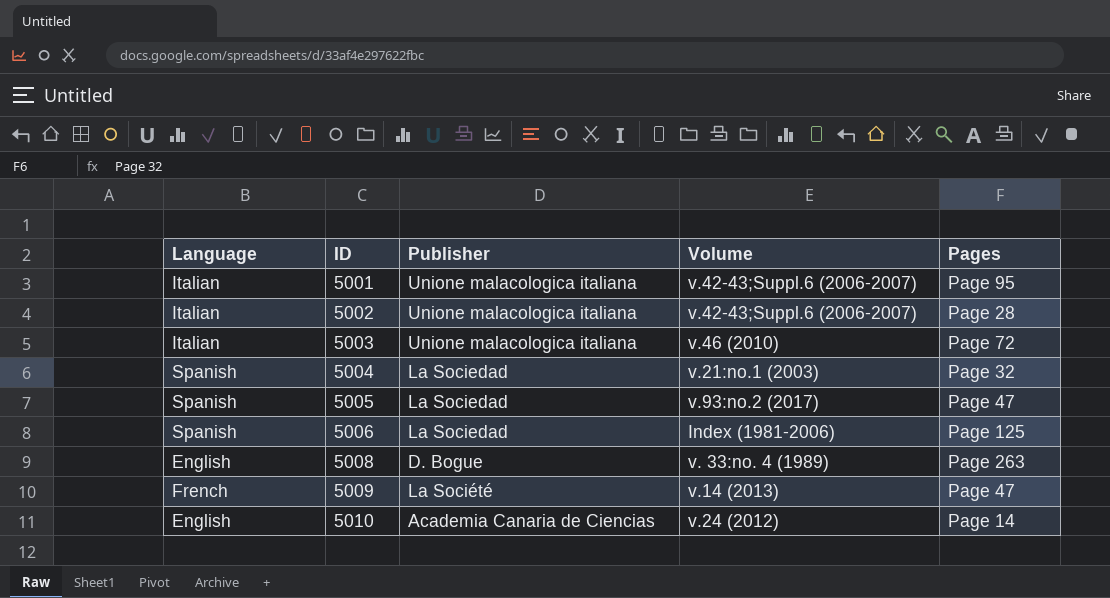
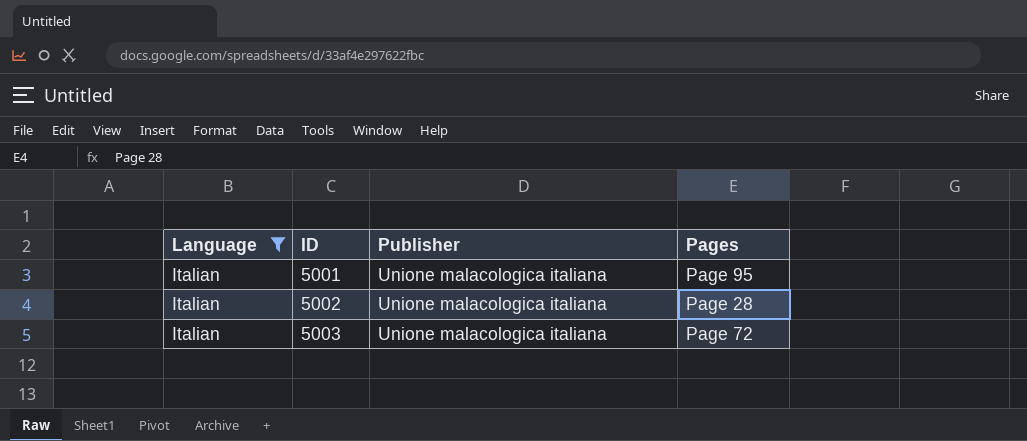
filter: none -> Language = Italian
column Volume | position: 4 -> none

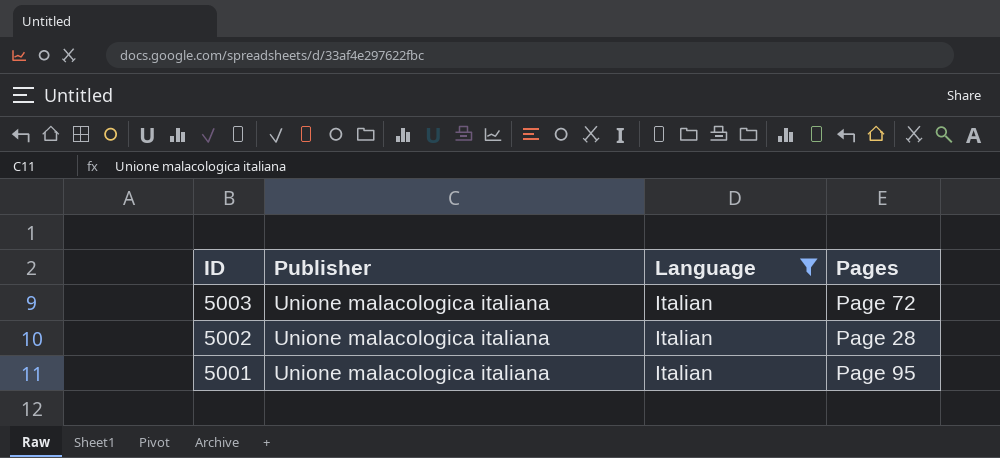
row order: ID ascending -> ID descending
column Language | position: 1 -> 3

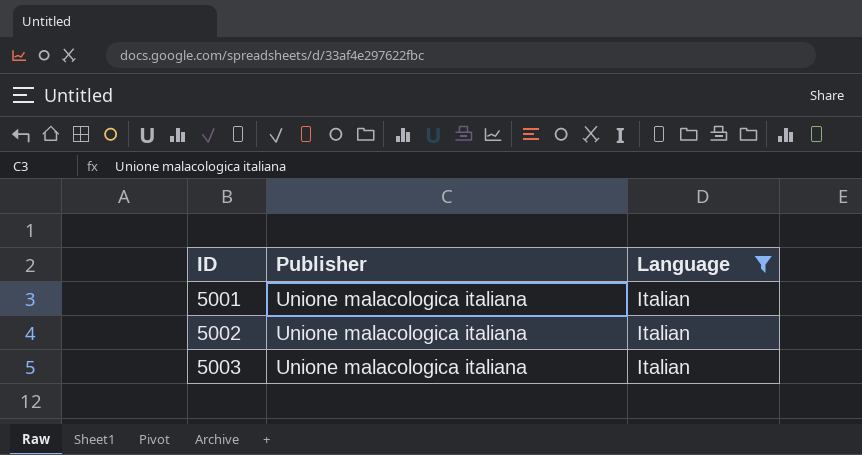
row order: ID descending -> ID ascending
column Pages | position: 4 -> none

